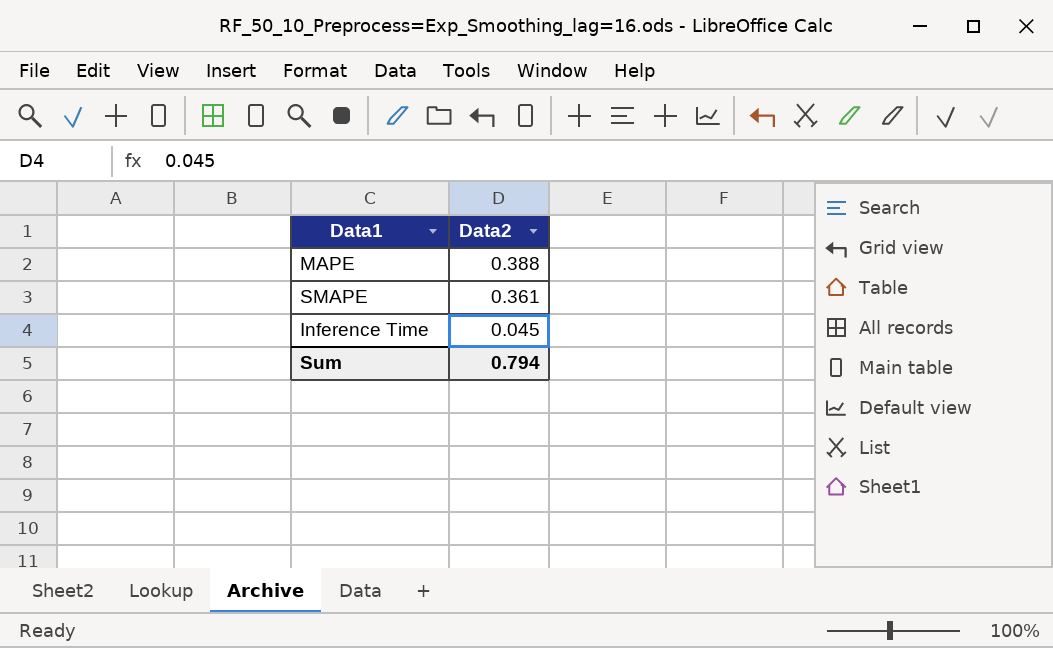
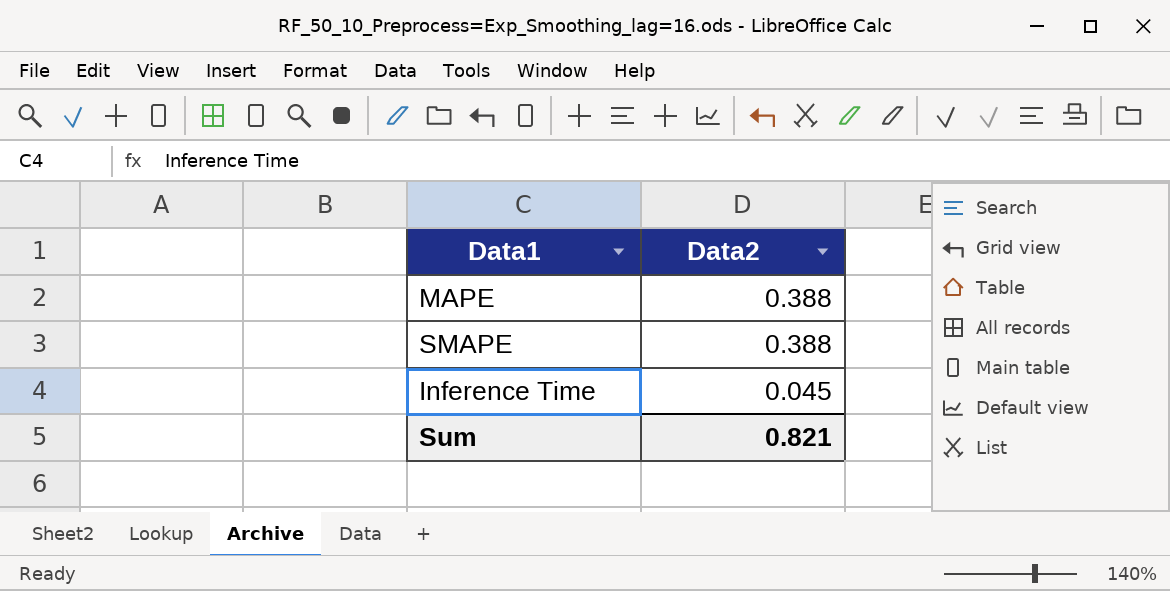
SMAPE | Data2: 0.361 -> 0.388
Sum | Data2: 0.794 -> 0.821

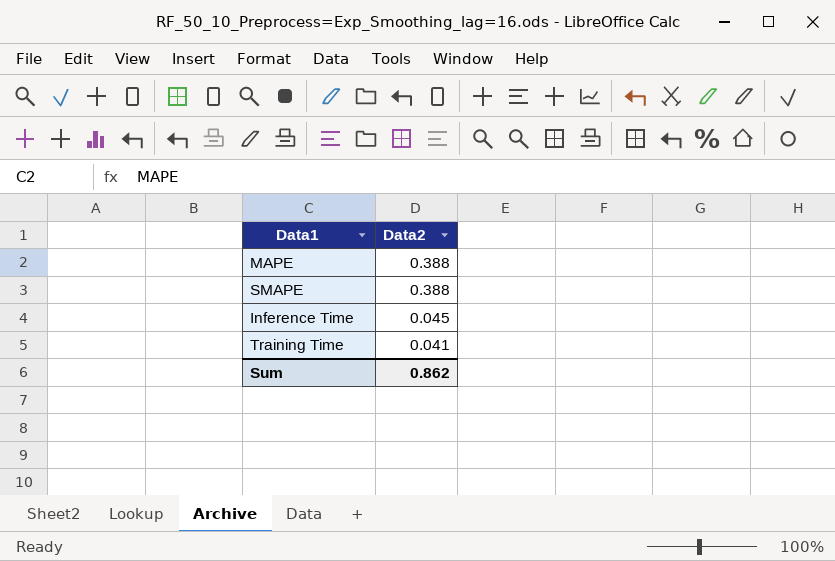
row Training Time: none -> 0.041
Sum | Data2: 0.821 -> 0.862

